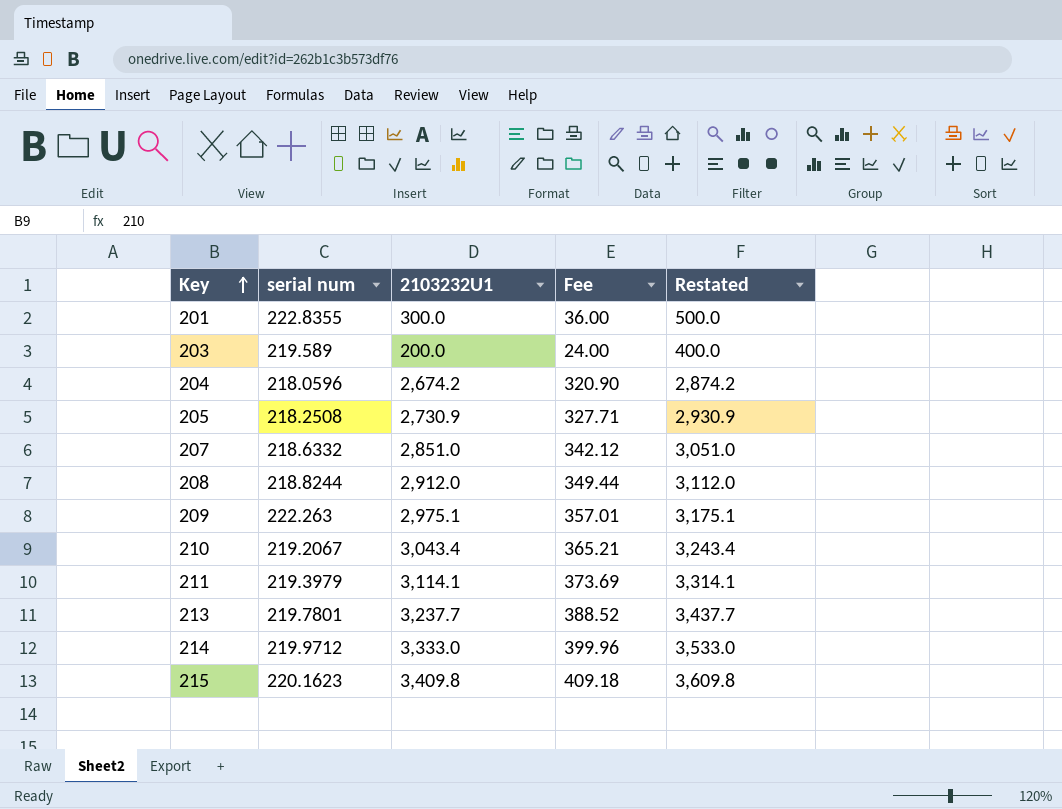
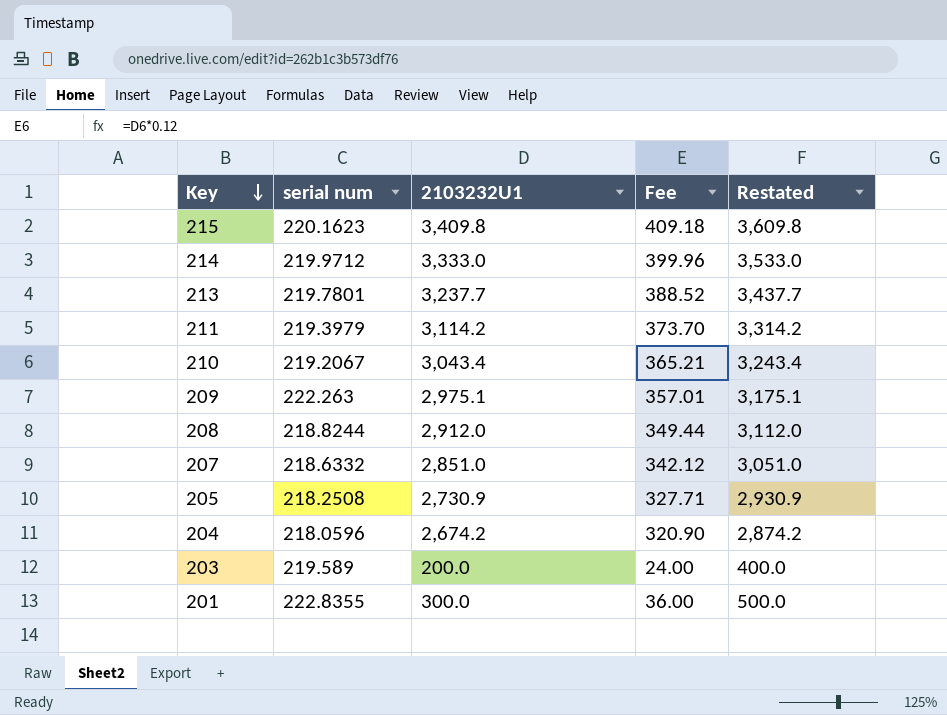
row order: Key ascending -> Key descending
211 | 2103232U1: 3,114.1 -> 3,114.2
211 | Fee: 373.69 -> 373.70
211 | Restated: 3,314.1 -> 3,314.2

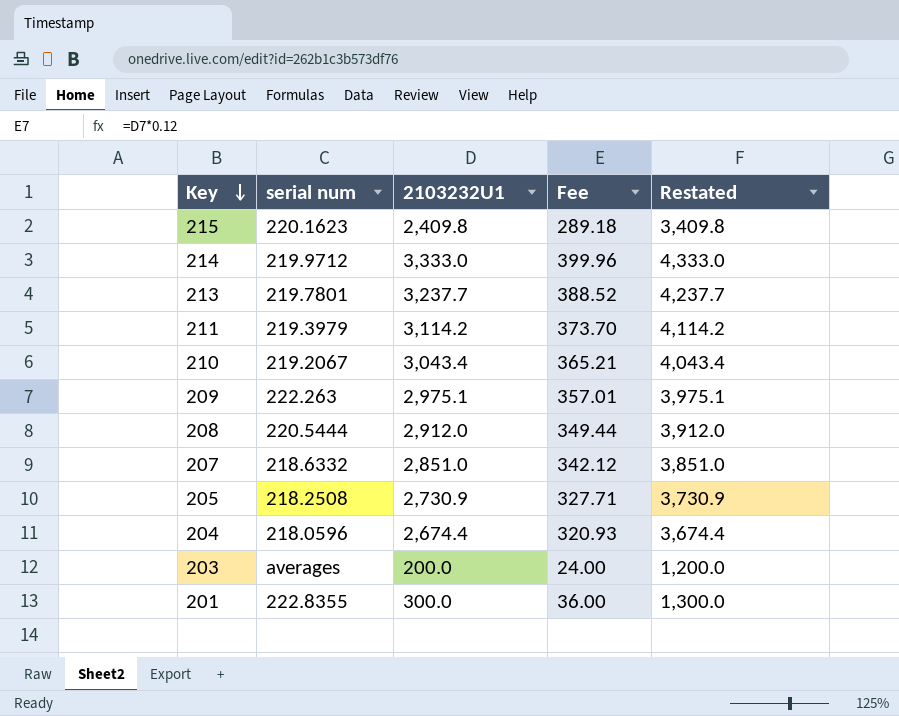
column Restated | formula: [2103232U1] + 200 -> [2103232U1] + 1000
215 | 2103232U1: 3,409.8 -> 2,409.8
215 | Fee: 409.18 -> 289.18
208 | serial num: 218.8244 -> 220.5444
204 | 2103232U1: 2,674.2 -> 2,674.4
204 | Fee: 320.90 -> 320.93
203 | serial num: 219.589 -> averages

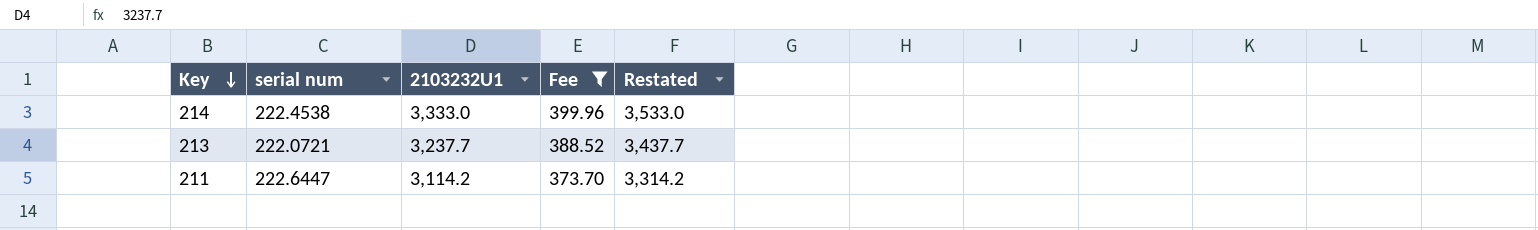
filter: none -> Fee >= 373.70
column Restated | formula: [2103232U1] + 1000 -> [2103232U1] + 200
214 | serial num: 219.9712 -> 222.4538
213 | serial num: 219.7801 -> 222.0721
211 | serial num: 219.3979 -> 222.6447

